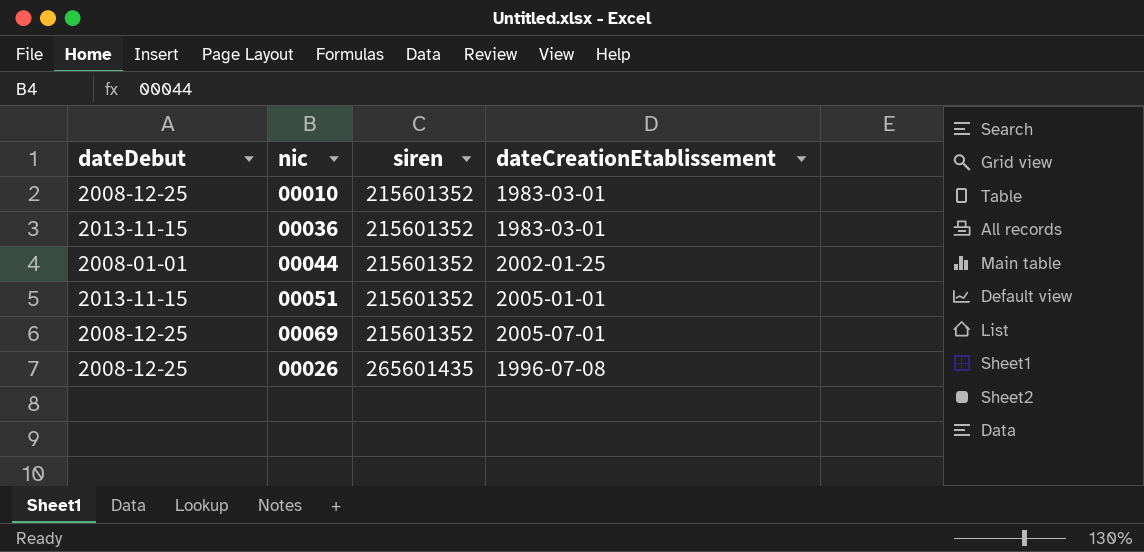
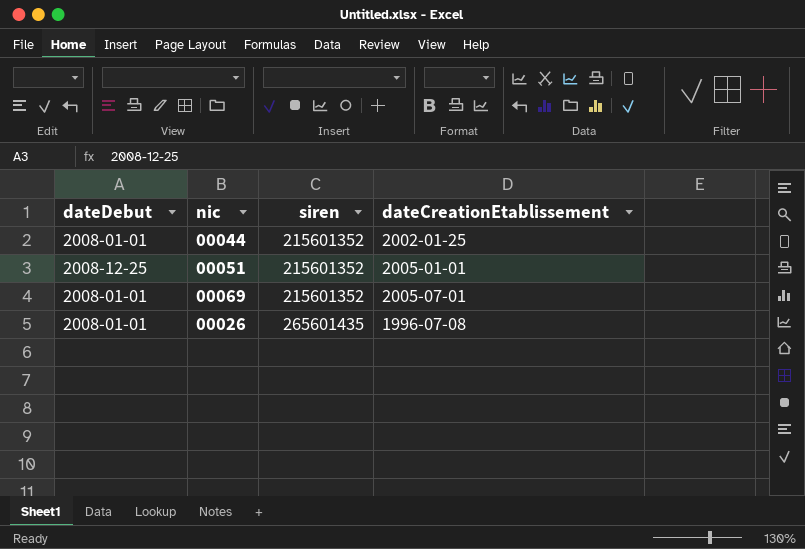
row 00010: 2008-12-25 | 215601352 | 1983-03-01 -> none
row 00036: 2013-11-15 | 215601352 | 1983-03-01 -> none
00051 | dateDebut: 2013-11-15 -> 2008-12-25
00069 | dateDebut: 2008-12-25 -> 2008-01-01
00026 | dateDebut: 2008-12-25 -> 2008-01-01

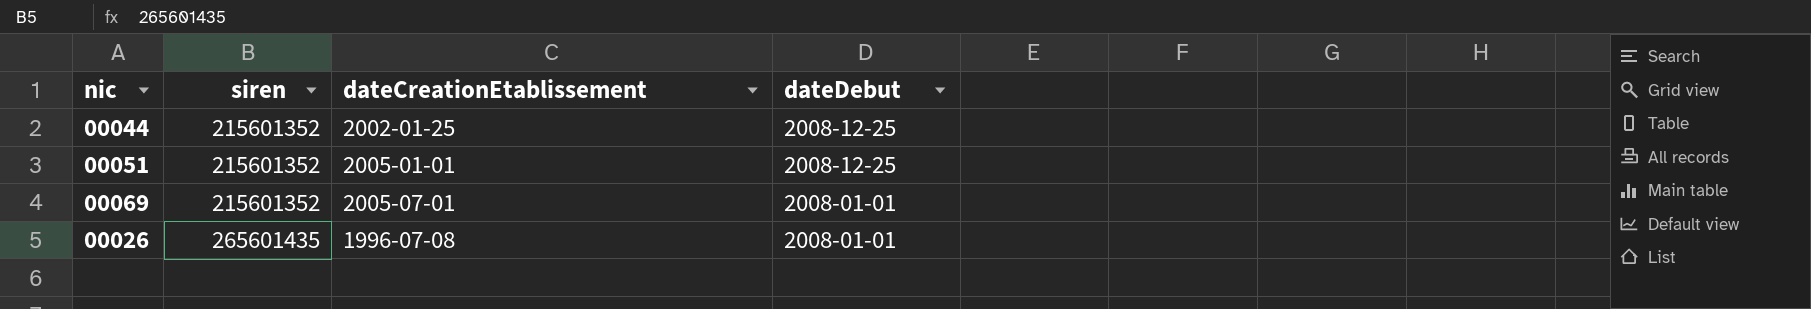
column dateDebut | position: 1 -> 4
00044 | dateDebut: 2008-01-01 -> 2008-12-25

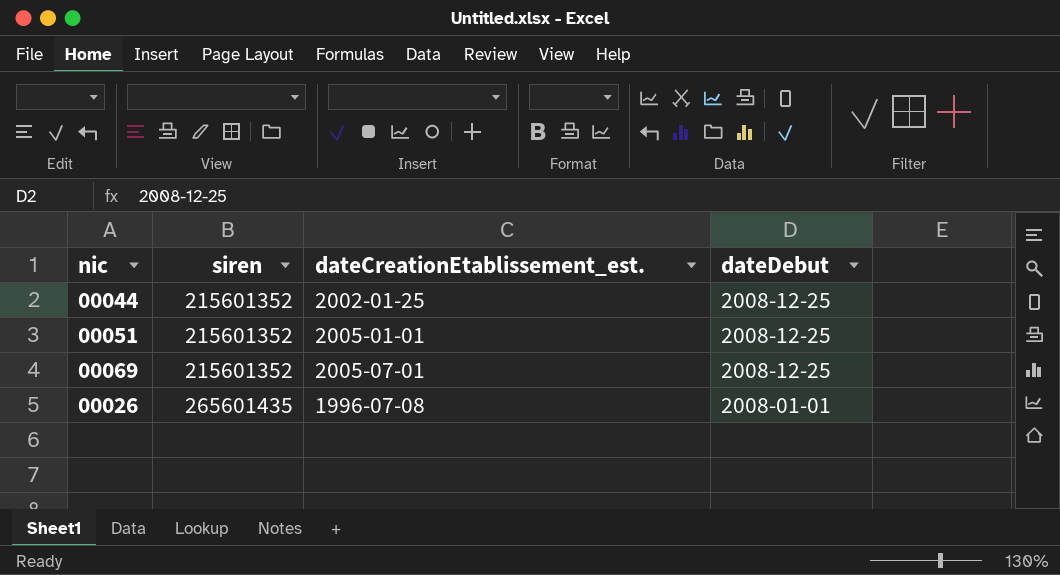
column name: dateCreationEtablissement -> dateCreationEtablissement_est.
00069 | dateDebut: 2008-01-01 -> 2008-12-25

